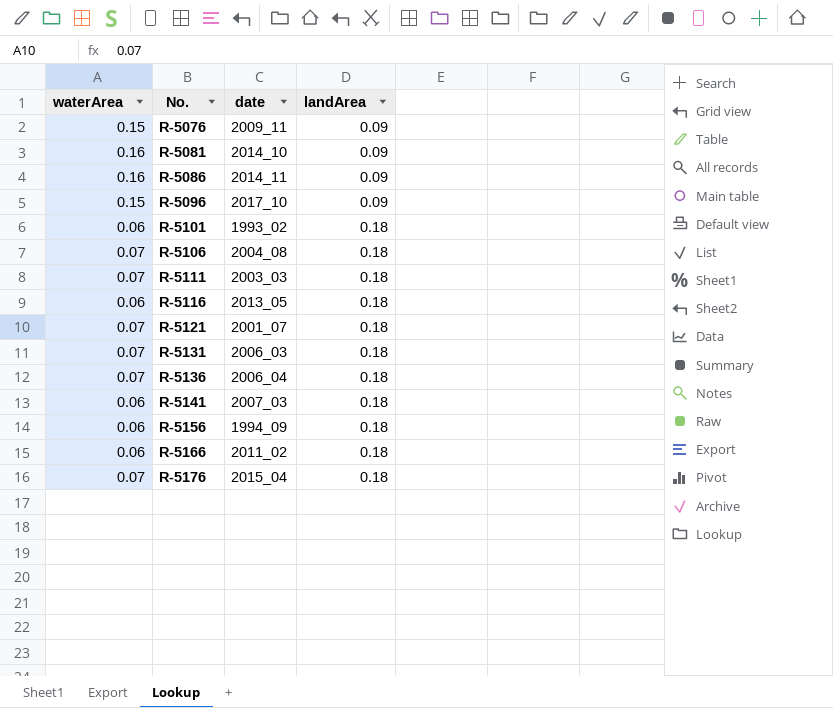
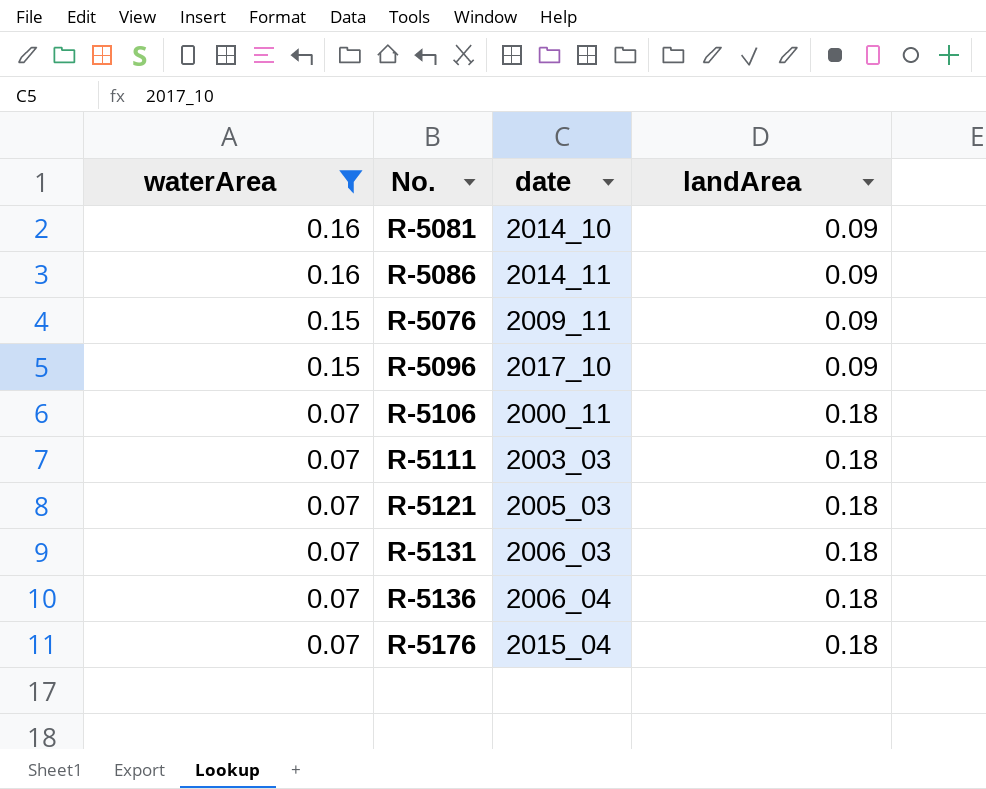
filter: none -> waterArea != 0.06
row order: No. ascending -> waterArea descending
R-5106 | date: 2004_08 -> 2000_11
R-5121 | date: 2001_07 -> 2005_03

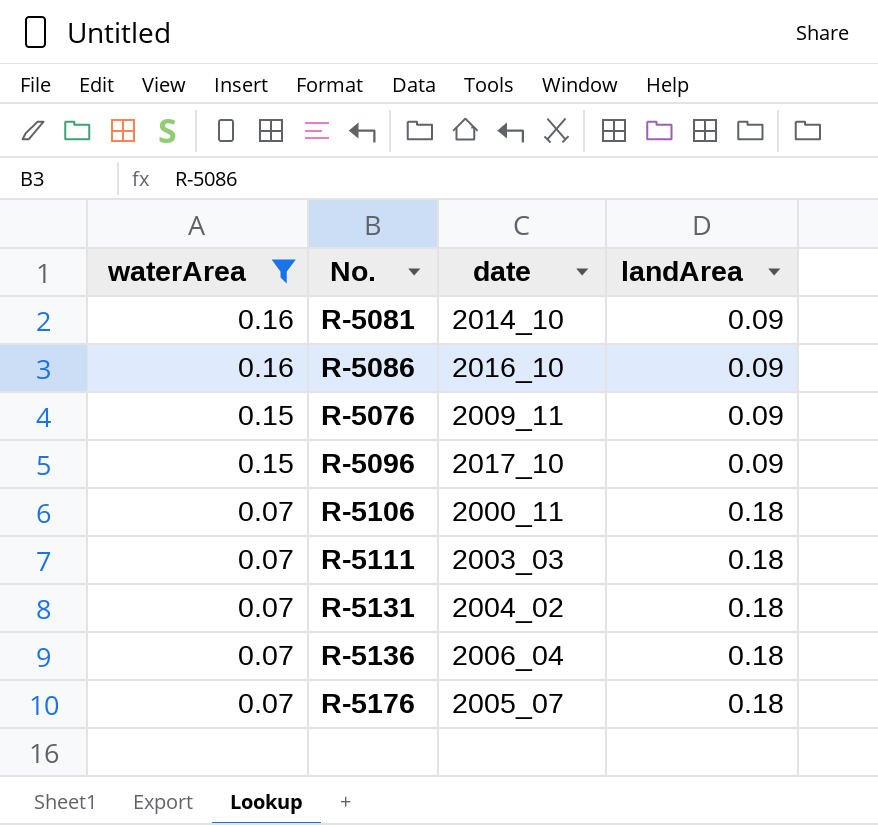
row R-5121: 0.07 | 2005_03 | 0.18 -> none
R-5086 | date: 2014_11 -> 2016_10
R-5131 | date: 2006_03 -> 2004_02
R-5176 | date: 2015_04 -> 2005_07

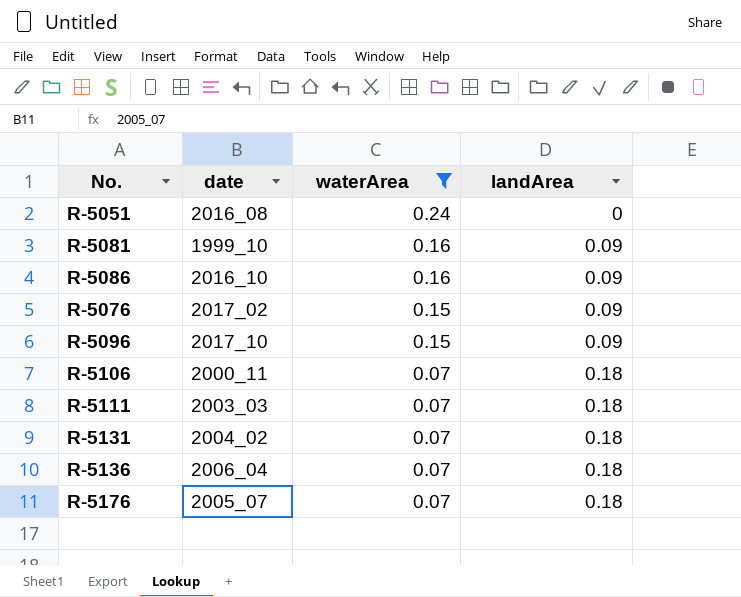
column waterArea | position: 1 -> 3
row R-5051: none -> 2016_08 | 0.24 | 0
R-5081 | date: 2014_10 -> 1999_10
R-5076 | date: 2009_11 -> 2017_02

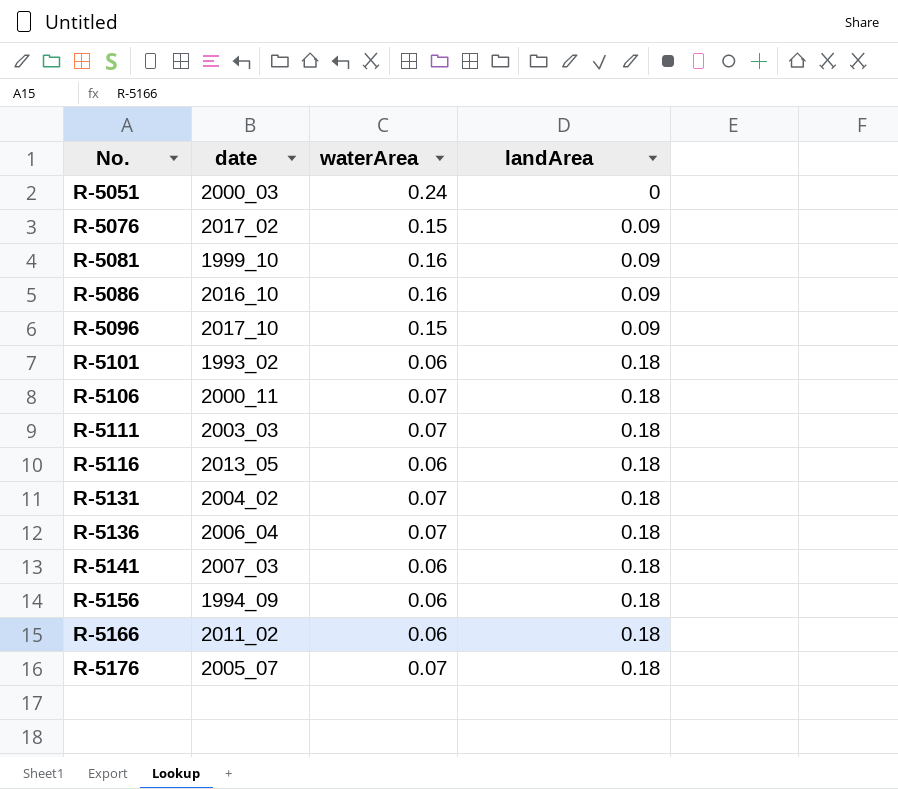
filter: waterArea != 0.06 -> none
row order: waterArea descending -> No. ascending
R-5051 | date: 2016_08 -> 2000_03

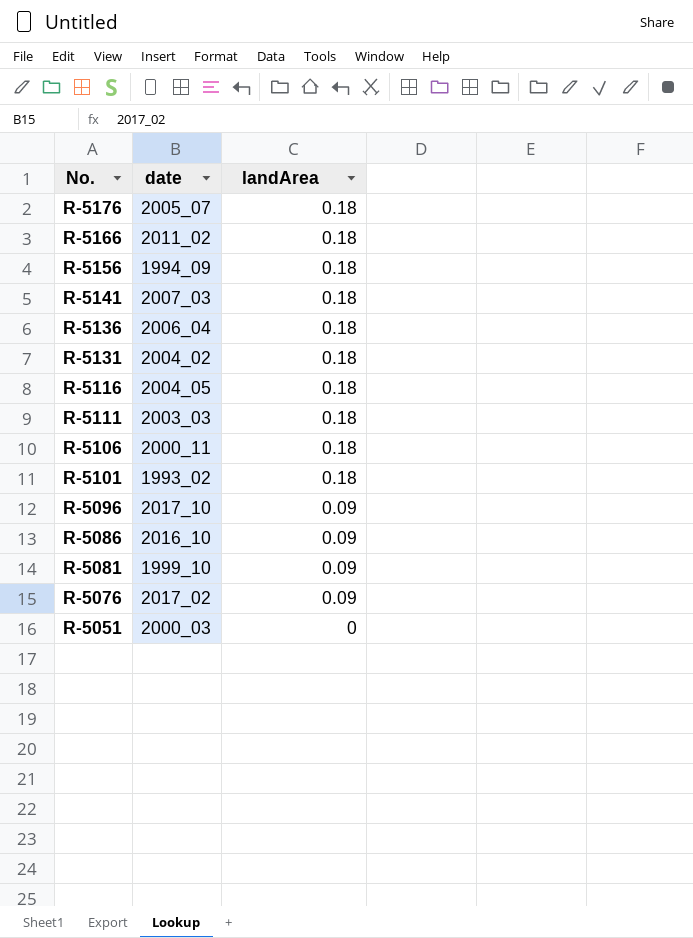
row order: No. ascending -> No. descending
column waterArea | position: 3 -> none
R-5116 | date: 2013_05 -> 2004_05

